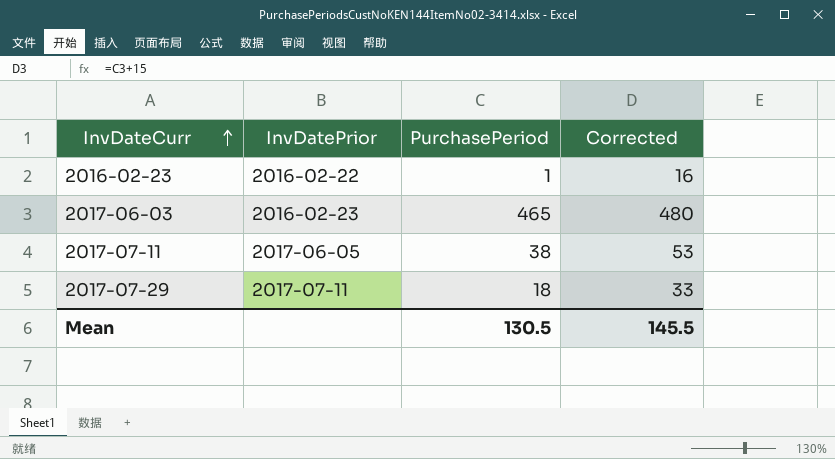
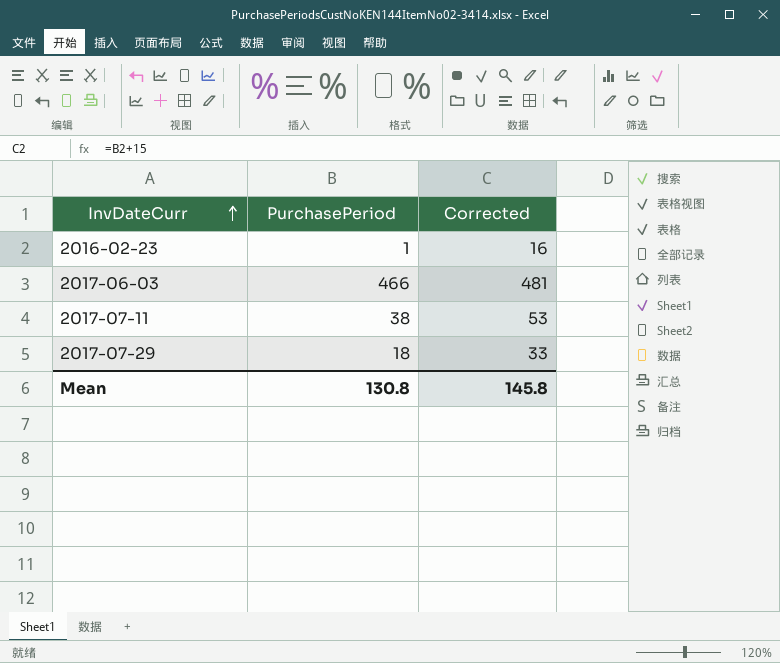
column InvDatePrior | position: 2 -> none
2017-06-03 | PurchasePeriod: 465 -> 466
2017-06-03 | Corrected: 480 -> 481
Mean | PurchasePeriod: 130.5 -> 130.8
Mean | Corrected: 145.5 -> 145.8

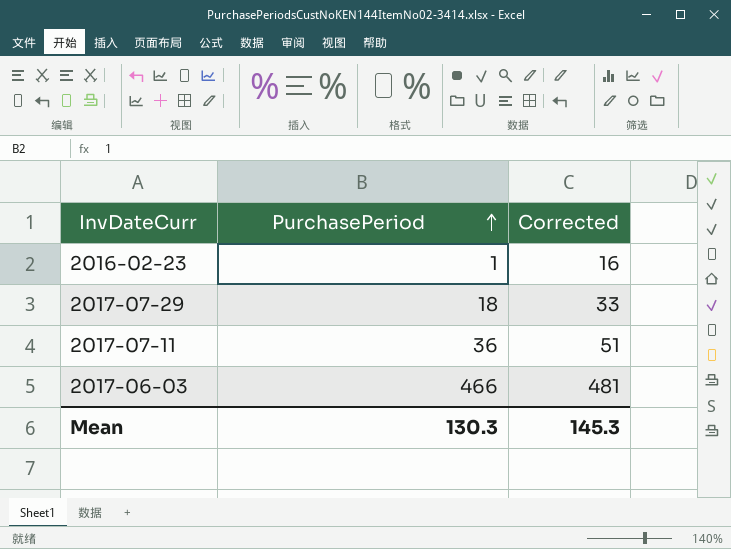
row order: InvDateCurr ascending -> PurchasePeriod ascending
2017-07-11 | PurchasePeriod: 38 -> 36
2017-07-11 | Corrected: 53 -> 51
Mean | PurchasePeriod: 130.8 -> 130.3
Mean | Corrected: 145.8 -> 145.3

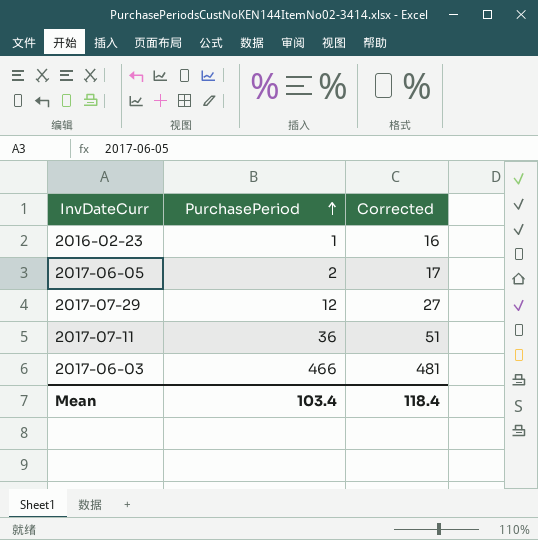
row 2017-06-05: none -> 2 | 17
2017-07-29 | PurchasePeriod: 18 -> 12
2017-07-29 | Corrected: 33 -> 27
Mean | PurchasePeriod: 130.3 -> 103.4
Mean | Corrected: 145.3 -> 118.4

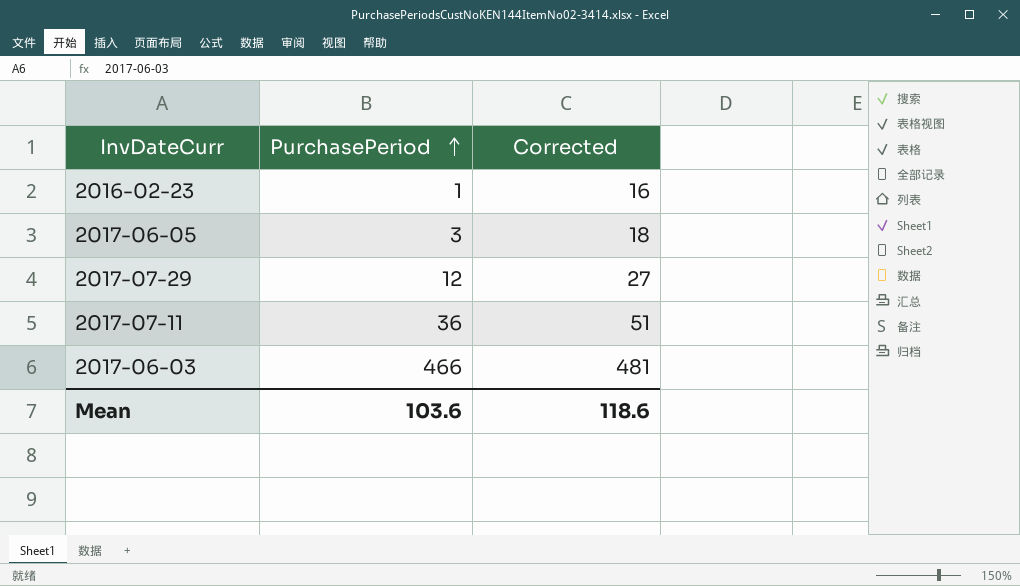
2017-06-05 | PurchasePeriod: 2 -> 3
2017-06-05 | Corrected: 17 -> 18
Mean | PurchasePeriod: 103.4 -> 103.6
Mean | Corrected: 118.4 -> 118.6

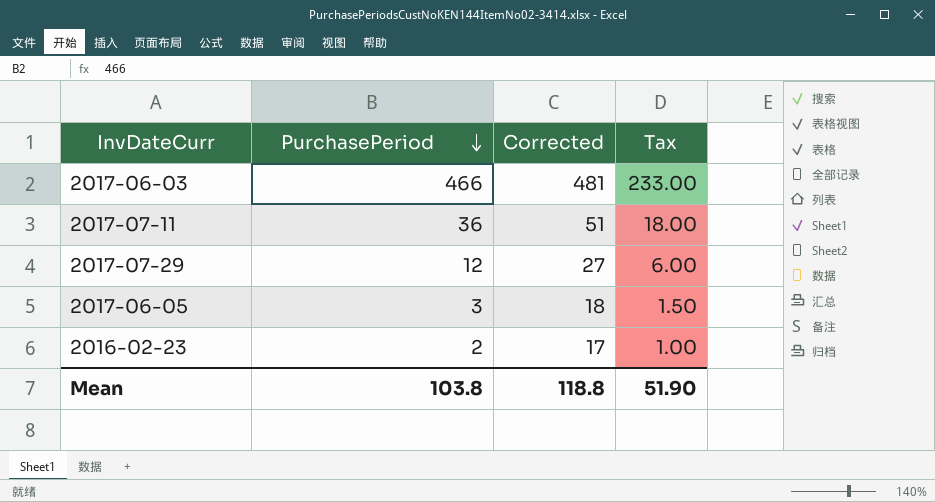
row order: PurchasePeriod ascending -> PurchasePeriod descending
column Tax | formula: none -> [PurchasePeriod] * 0.5
2016-02-23 | PurchasePeriod: 1 -> 2
2016-02-23 | Corrected: 16 -> 17
Mean | PurchasePeriod: 103.6 -> 103.8
Mean | Corrected: 118.6 -> 118.8

